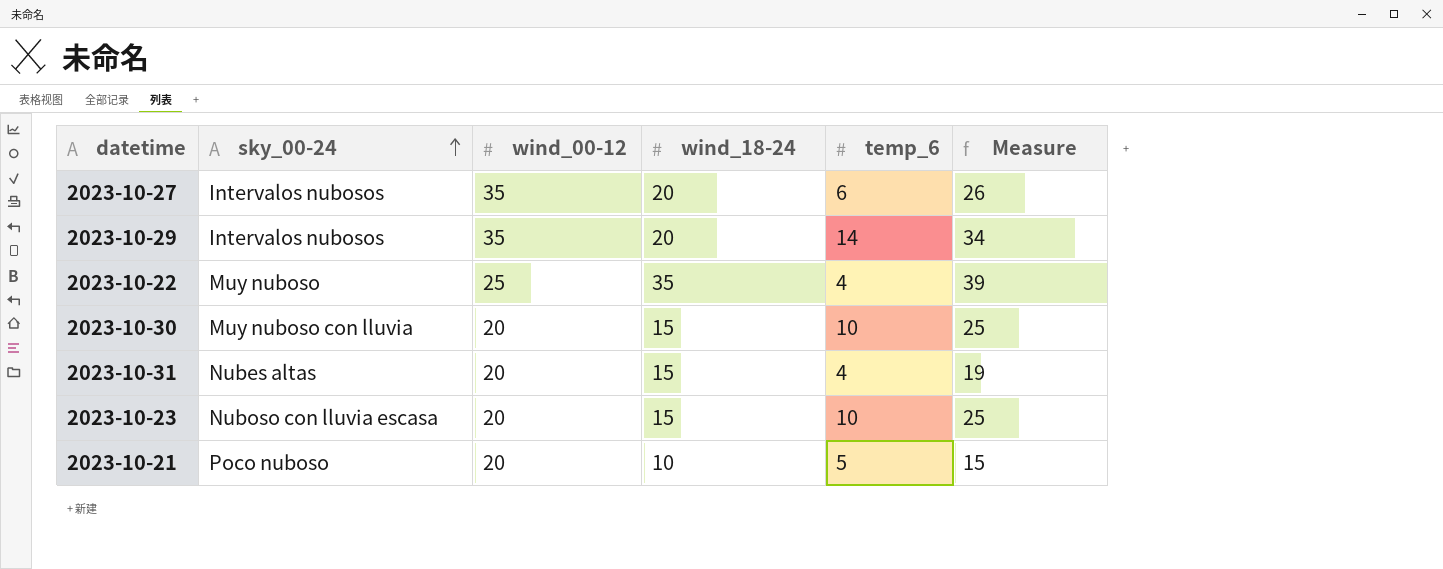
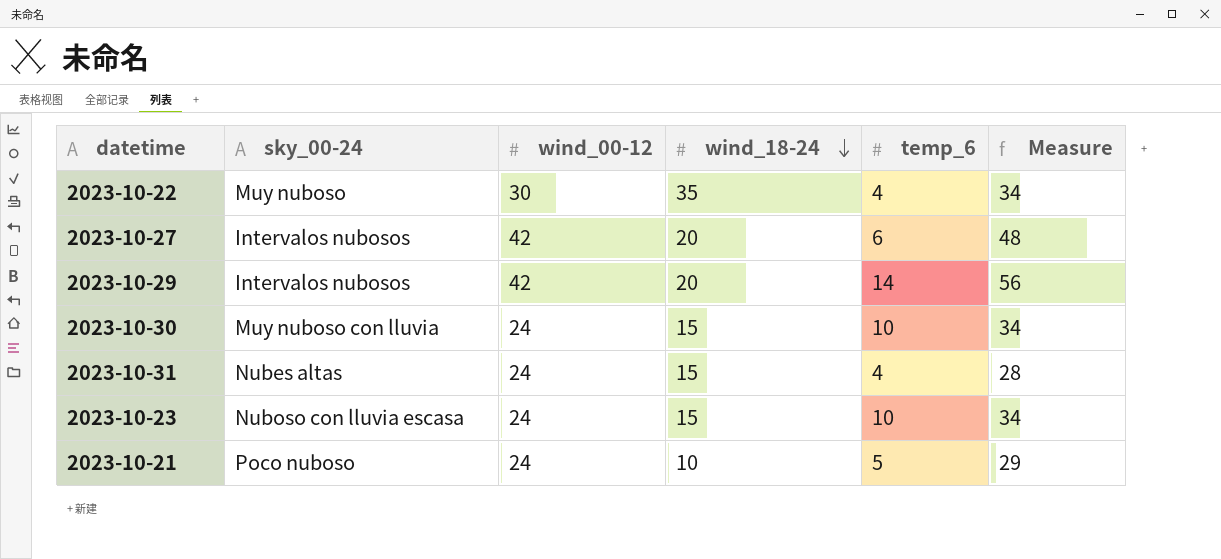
row order: sky_00-24 ascending -> wind_18-24 descending
column Measure | formula: [wind_18-24] + [temp_6] -> [wind_00-12] + [temp_6]
2023-10-22 | wind_00-12: 25 -> 30
2023-10-27 | wind_00-12: 35 -> 42
2023-10-29 | wind_00-12: 35 -> 42
2023-10-30 | wind_00-12: 20 -> 24
2023-10-31 | wind_00-12: 20 -> 24
2023-10-23 | wind_00-12: 20 -> 24
2023-10-21 | wind_00-12: 20 -> 24

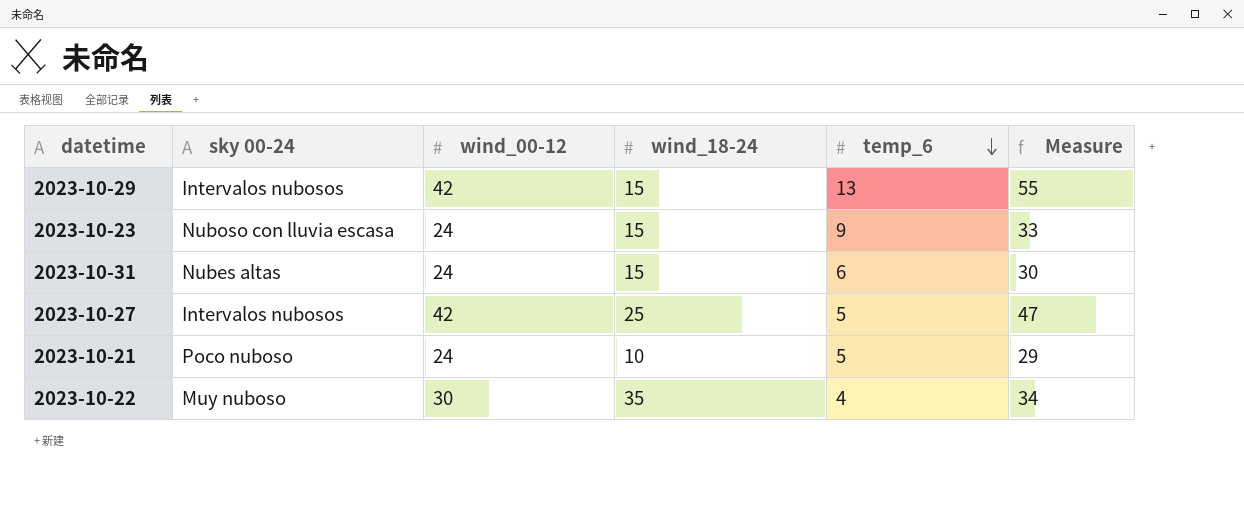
row order: wind_18-24 descending -> temp_6 descending
column name: sky_00-24 -> sky 00-24
row 2023-10-30: Muy nuboso con lluvia | 24 | 15 | 10 | 34 -> none
2023-10-29 | wind_18-24: 20 -> 15
2023-10-29 | temp_6: 14 -> 13
2023-10-29 | Measure: 56 -> 55
2023-10-23 | temp_6: 10 -> 9
2023-10-23 | Measure: 34 -> 33
2023-10-31 | temp_6: 4 -> 6
2023-10-31 | Measure: 28 -> 30
2023-10-27 | wind_18-24: 20 -> 25
2023-10-27 | temp_6: 6 -> 5
2023-10-27 | Measure: 48 -> 47

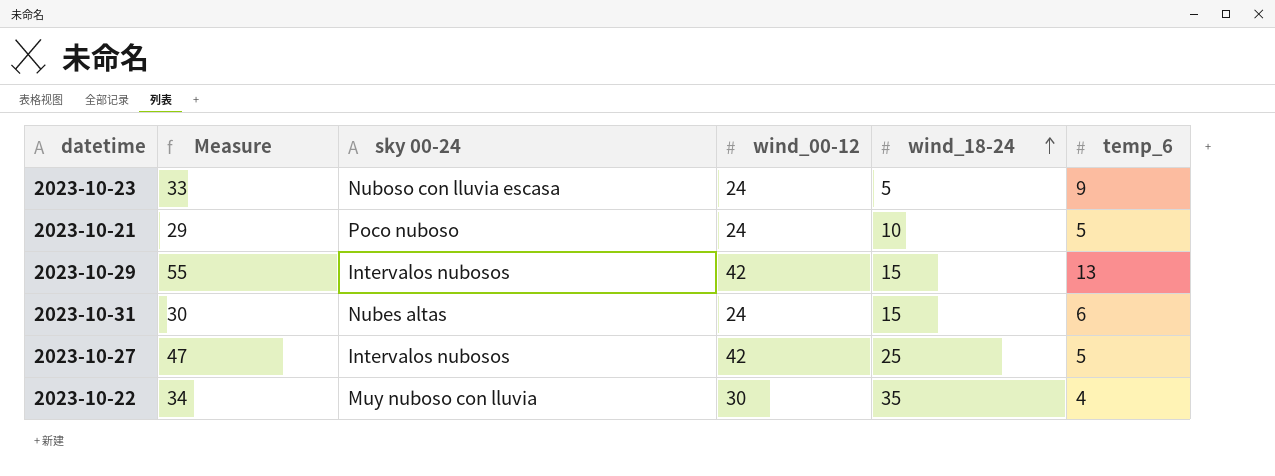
row order: temp_6 descending -> wind_18-24 ascending
column Measure | position: 6 -> 2
2023-10-23 | wind_18-24: 15 -> 5
2023-10-22 | sky 00-24: Muy nuboso -> Muy nuboso con lluvia

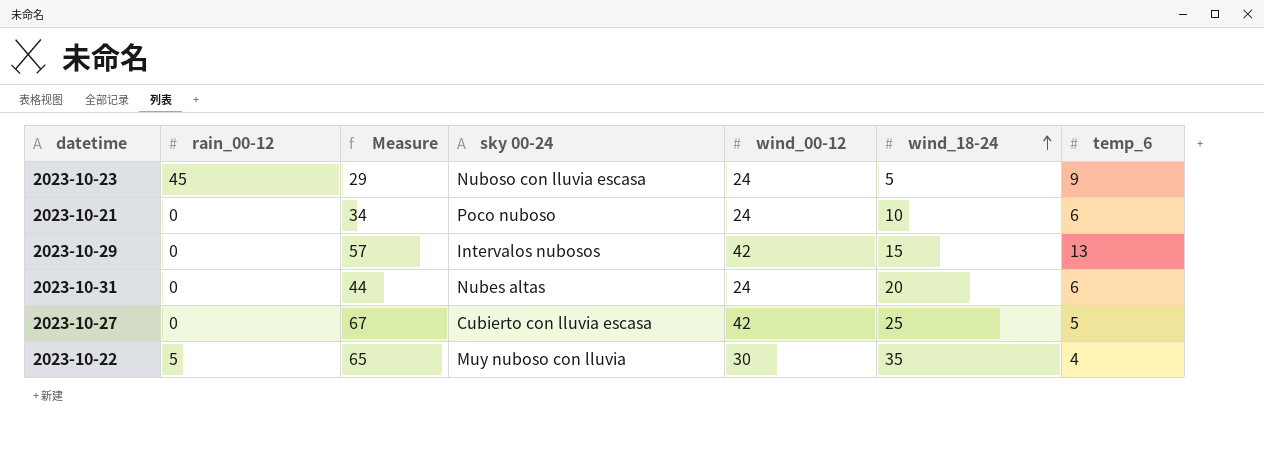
column rain_00-12 | position: none -> 2
column Measure | formula: [wind_00-12] + [temp_6] -> [wind_00-12] + [wind_18-24]
2023-10-21 | temp_6: 5 -> 6
2023-10-31 | wind_18-24: 15 -> 20
2023-10-27 | sky 00-24: Intervalos nubosos -> Cubierto con lluvia escasa

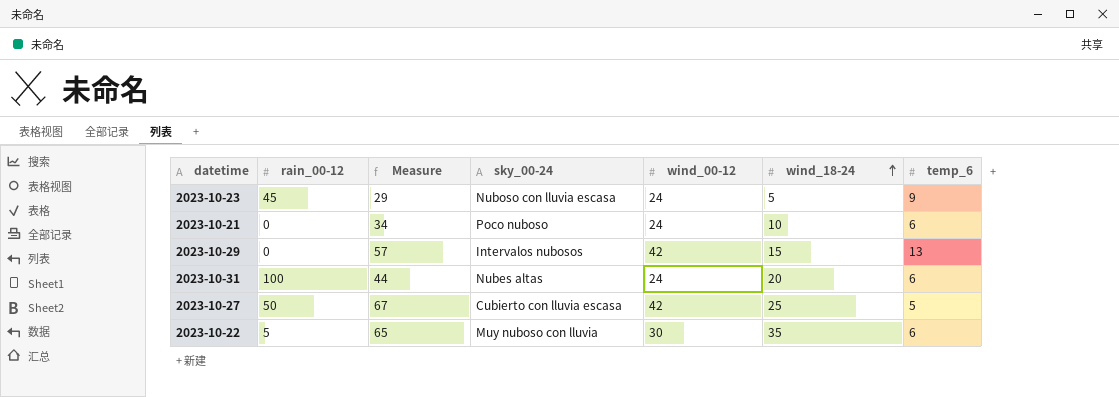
column name: sky 00-24 -> sky_00-24
2023-10-31 | rain_00-12: 0 -> 100
2023-10-27 | rain_00-12: 0 -> 50
2023-10-22 | temp_6: 4 -> 6

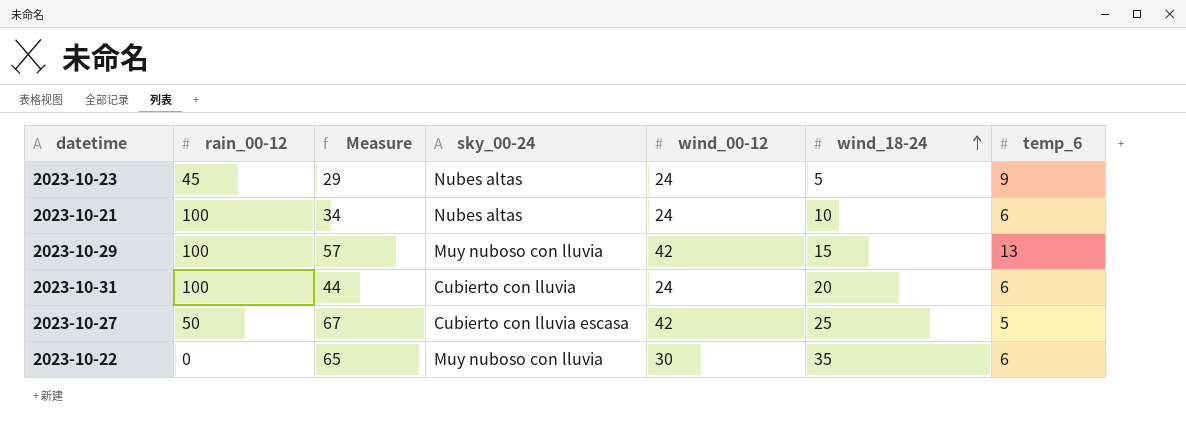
2023-10-23 | sky_00-24: Nuboso con lluvia escasa -> Nubes altas
2023-10-21 | rain_00-12: 0 -> 100
2023-10-21 | sky_00-24: Poco nuboso -> Nubes altas
2023-10-29 | rain_00-12: 0 -> 100
2023-10-29 | sky_00-24: Intervalos nubosos -> Muy nuboso con lluvia
2023-10-31 | sky_00-24: Nubes altas -> Cubierto con lluvia
2023-10-22 | rain_00-12: 5 -> 0

